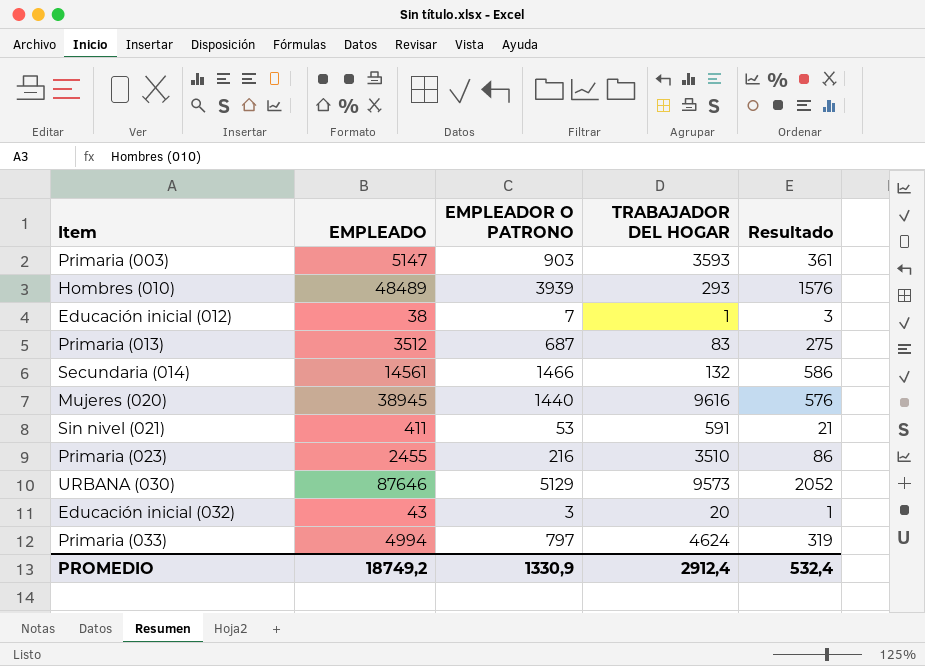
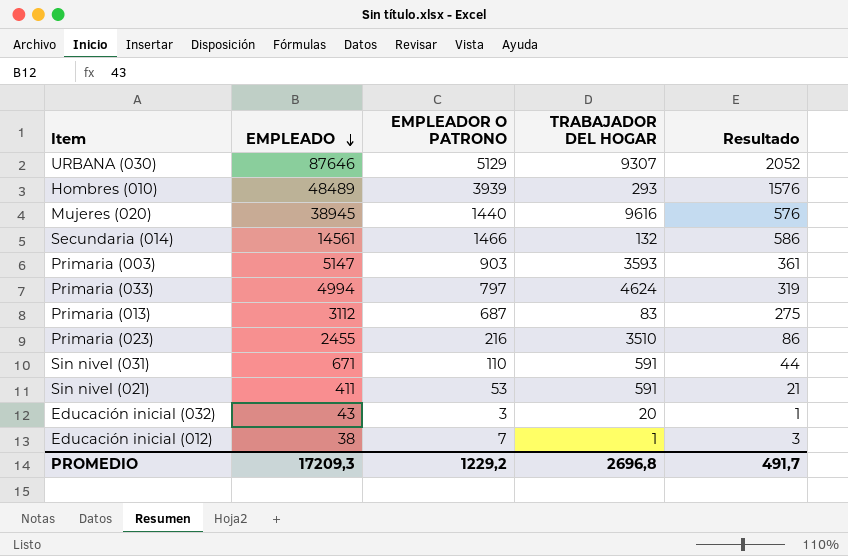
row order: none -> EMPLEADO descending
URBANA (030) | TRABAJADOR DEL HOGAR: 9573 -> 9307
Primaria (013) | EMPLEADO: 3512 -> 3112
row Sin nivel (031): none -> 671 | 110 | 591 | 44
PROMEDIO | EMPLEADO: 18749,2 -> 17209,3
PROMEDIO | EMPLEADOR O PATRONO: 1330,9 -> 1229,2
PROMEDIO | TRABAJADOR DEL HOGAR: 2912,4 -> 2696,8
PROMEDIO | Resultado: 532,4 -> 491,7

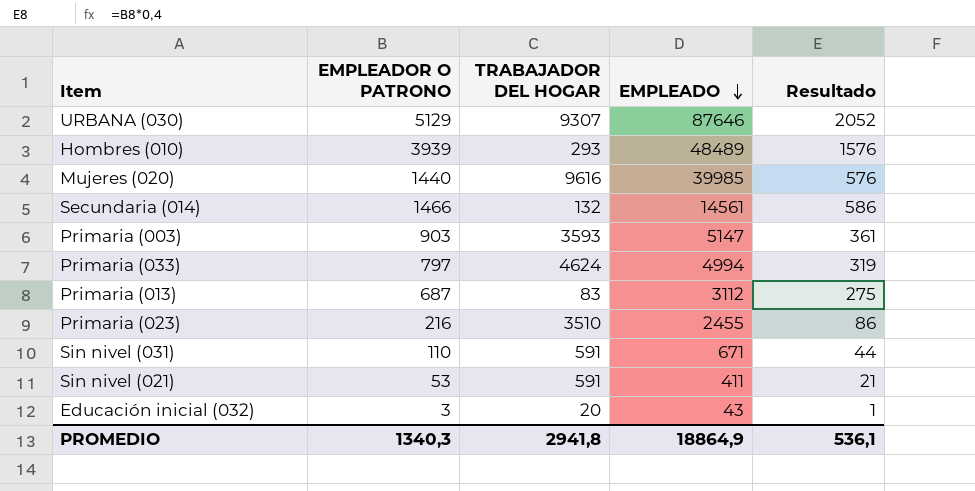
column EMPLEADO | position: 2 -> 4
row Educación inicial (012): 38 | 7 | 1 | 3 -> none
Mujeres (020) | EMPLEADO: 38945 -> 39985
PROMEDIO | EMPLEADOR O PATRONO: 1229,2 -> 1340,3
PROMEDIO | TRABAJADOR DEL HOGAR: 2696,8 -> 2941,8
PROMEDIO | EMPLEADO: 17209,3 -> 18864,9
PROMEDIO | Resultado: 491,7 -> 536,1

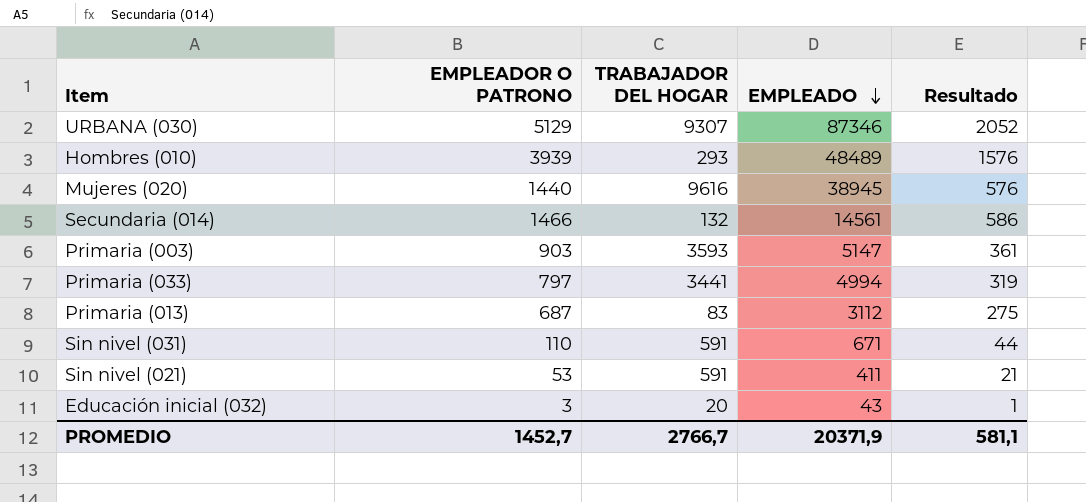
row Primaria (023): 216 | 3510 | 2455 | 86 -> none
URBANA (030) | EMPLEADO: 87646 -> 87346
Mujeres (020) | EMPLEADO: 39985 -> 38945
Primaria (033) | TRABAJADOR DEL HOGAR: 4624 -> 3441
PROMEDIO | EMPLEADOR O PATRONO: 1340,3 -> 1452,7
PROMEDIO | TRABAJADOR DEL HOGAR: 2941,8 -> 2766,7
PROMEDIO | EMPLEADO: 18864,9 -> 20371,9
PROMEDIO | Resultado: 536,1 -> 581,1

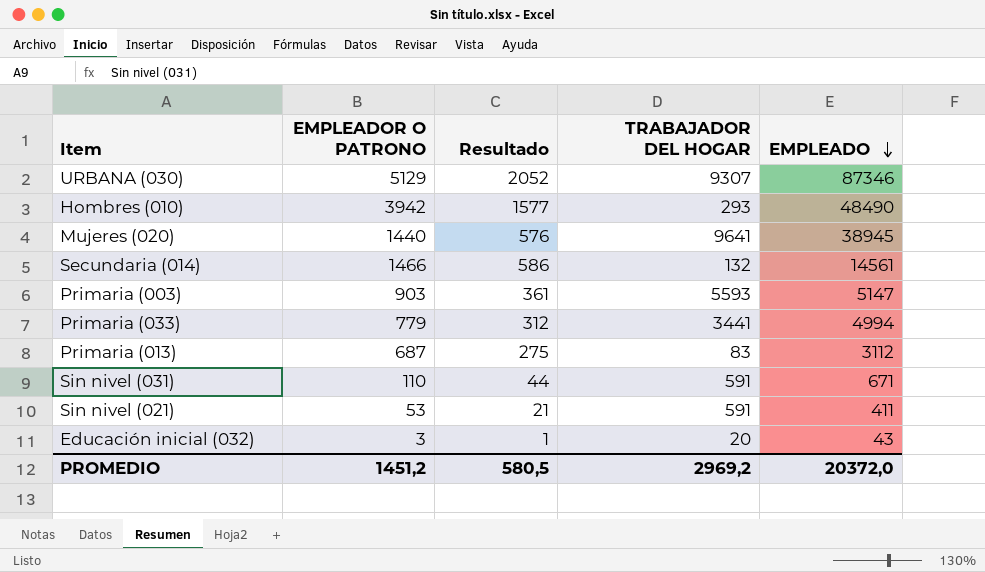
column Resultado | position: 5 -> 3
Hombres (010) | EMPLEADOR O PATRONO: 3939 -> 3942
Hombres (010) | Resultado: 1576 -> 1577
Hombres (010) | EMPLEADO: 48489 -> 48490
Mujeres (020) | TRABAJADOR DEL HOGAR: 9616 -> 9641
Primaria (003) | TRABAJADOR DEL HOGAR: 3593 -> 5593
Primaria (033) | EMPLEADOR O PATRONO: 797 -> 779
Primaria (033) | Resultado: 319 -> 312
PROMEDIO | EMPLEADOR O PATRONO: 1452,7 -> 1451,2
PROMEDIO | Resultado: 581,1 -> 580,5
PROMEDIO | TRABAJADOR DEL HOGAR: 2766,7 -> 2969,2
PROMEDIO | EMPLEADO: 20371,9 -> 20372,0

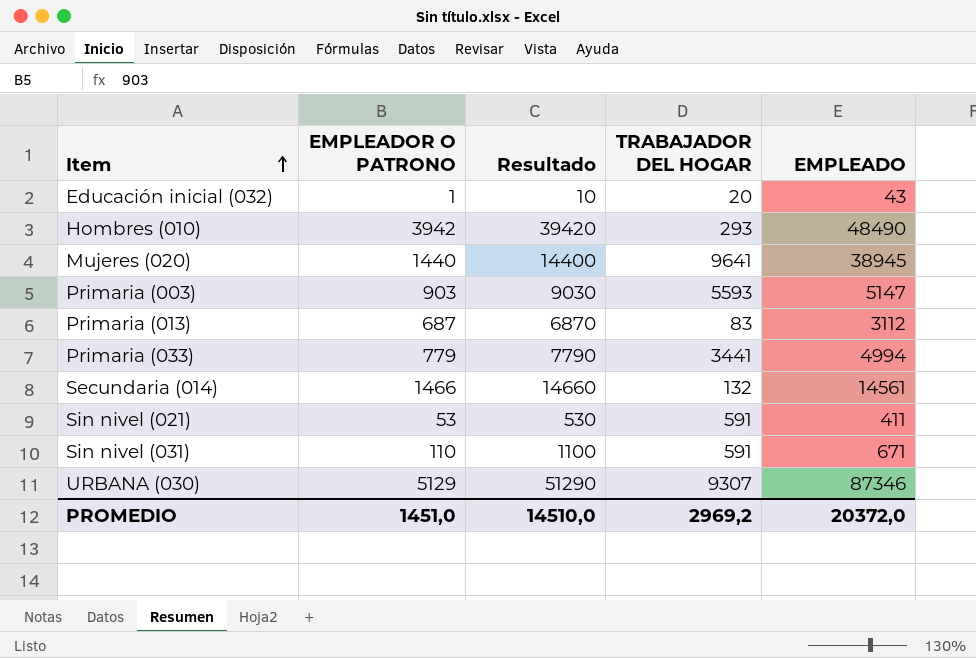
row order: EMPLEADO descending -> Item ascending
column Resultado | formula: [EMPLEADOR O PATRONO] * 0,4 -> [EMPLEADOR O PATRONO] * 10
Educación inicial (032) | EMPLEADOR O PATRONO: 3 -> 1
PROMEDIO | EMPLEADOR O PATRONO: 1451,2 -> 1451,0
PROMEDIO | Resultado: 580,5 -> 14510,0

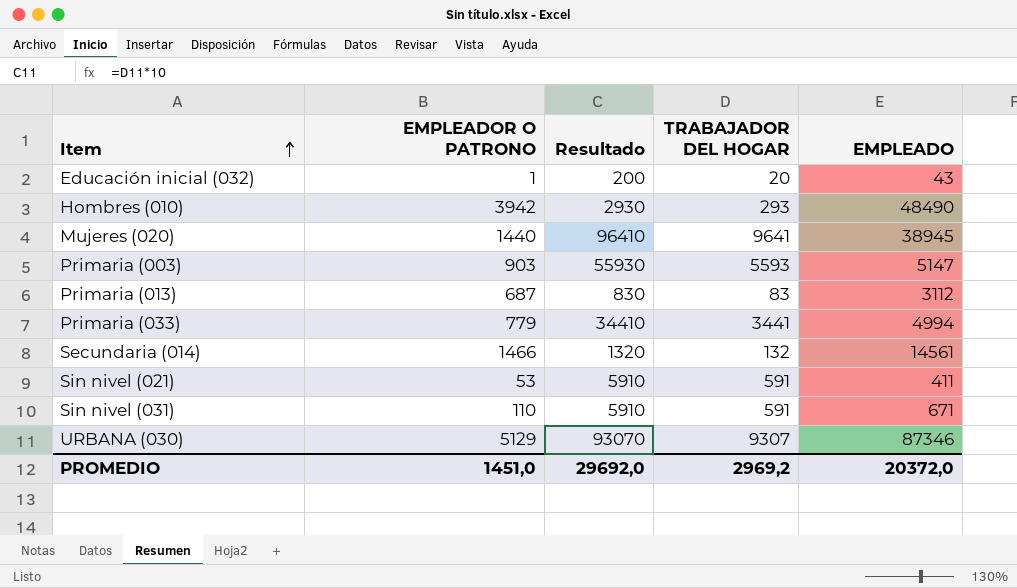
column Resultado | formula: [EMPLEADOR O PATRONO] * 10 -> [TRABAJADOR DEL HOGAR] * 10
PROMEDIO | Resultado: 14510,0 -> 29692,0

